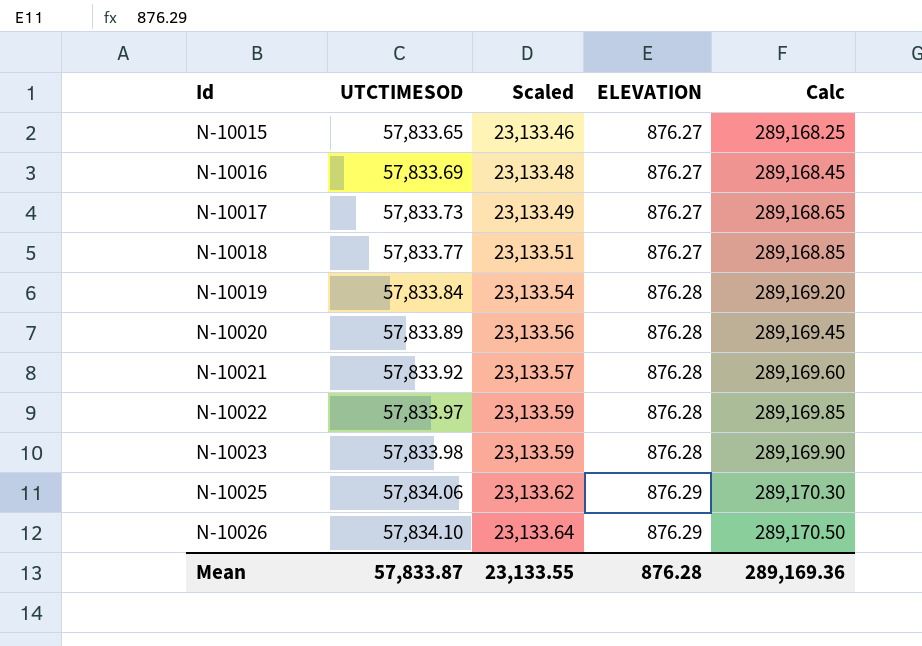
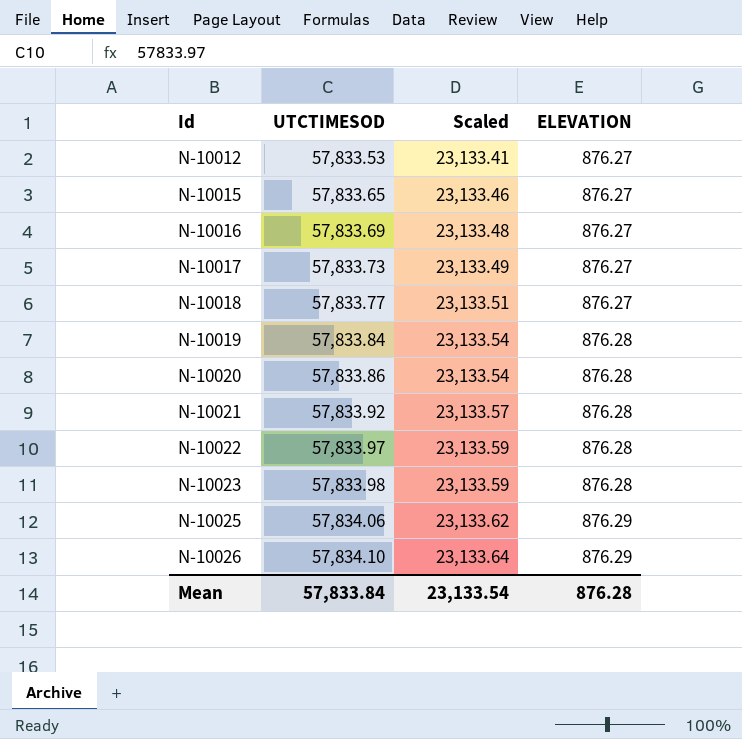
column Calc | formula: [UTCTIMESOD] * 5 -> none
row N-10012: none -> 57,833.53 | 23,133.41 | 876.27
N-10020 | UTCTIMESOD: 57,833.89 -> 57,833.86
N-10020 | Scaled: 23,133.56 -> 23,133.54
Mean | UTCTIMESOD: 57,833.87 -> 57,833.84
Mean | Scaled: 23,133.55 -> 23,133.54

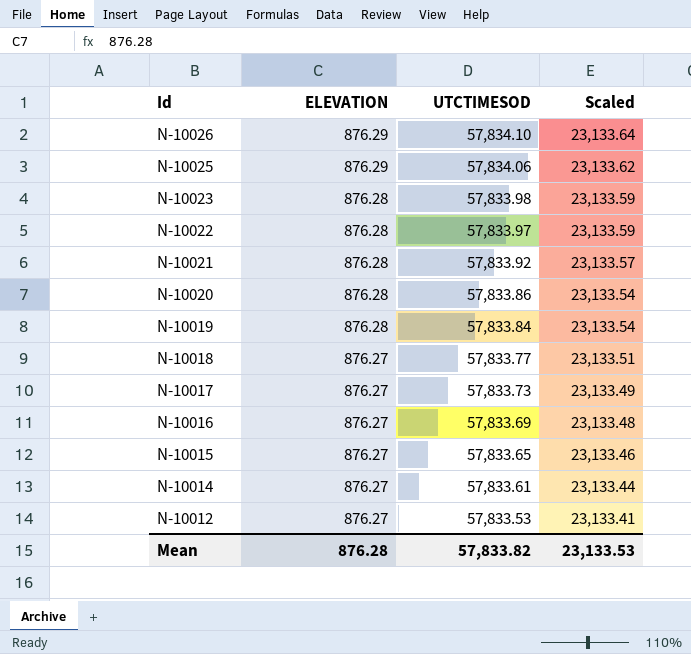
row order: Id ascending -> Id descending
column ELEVATION | position: 4 -> 2
row N-10014: none -> 876.27 | 57,833.61 | 23,133.44
Mean | UTCTIMESOD: 57,833.84 -> 57,833.82
Mean | Scaled: 23,133.54 -> 23,133.53

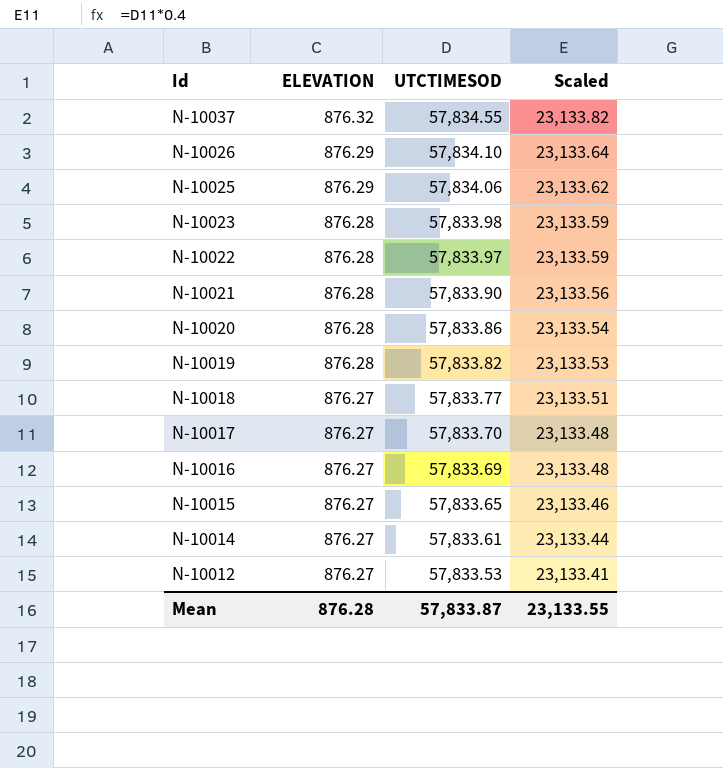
row N-10037: none -> 876.32 | 57,834.55 | 23,133.82
N-10021 | UTCTIMESOD: 57,833.92 -> 57,833.90
N-10021 | Scaled: 23,133.57 -> 23,133.56
N-10019 | UTCTIMESOD: 57,833.84 -> 57,833.82
N-10019 | Scaled: 23,133.54 -> 23,133.53
N-10017 | UTCTIMESOD: 57,833.73 -> 57,833.70
N-10017 | Scaled: 23,133.49 -> 23,133.48
Mean | UTCTIMESOD: 57,833.82 -> 57,833.87
Mean | Scaled: 23,133.53 -> 23,133.55

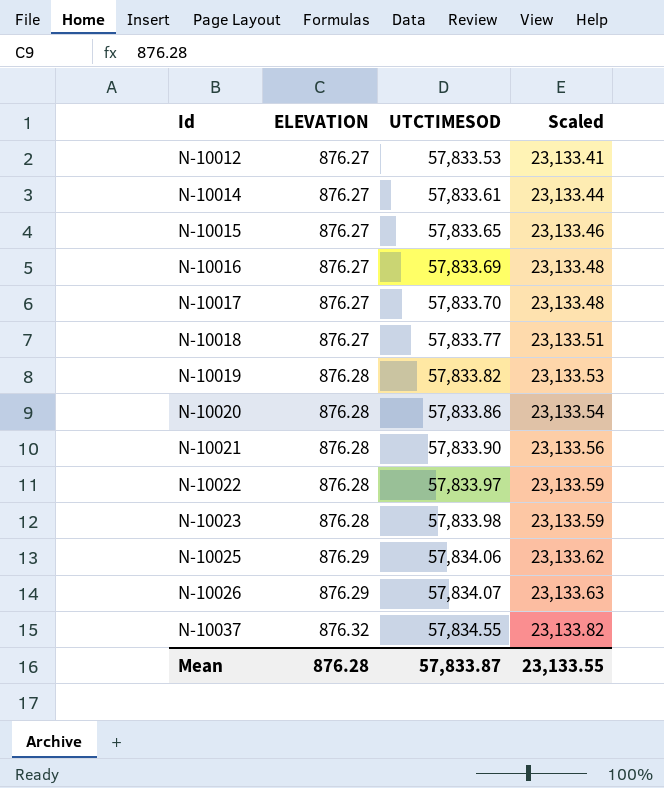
row order: Id descending -> Id ascending
N-10026 | UTCTIMESOD: 57,834.10 -> 57,834.07
N-10026 | Scaled: 23,133.64 -> 23,133.63

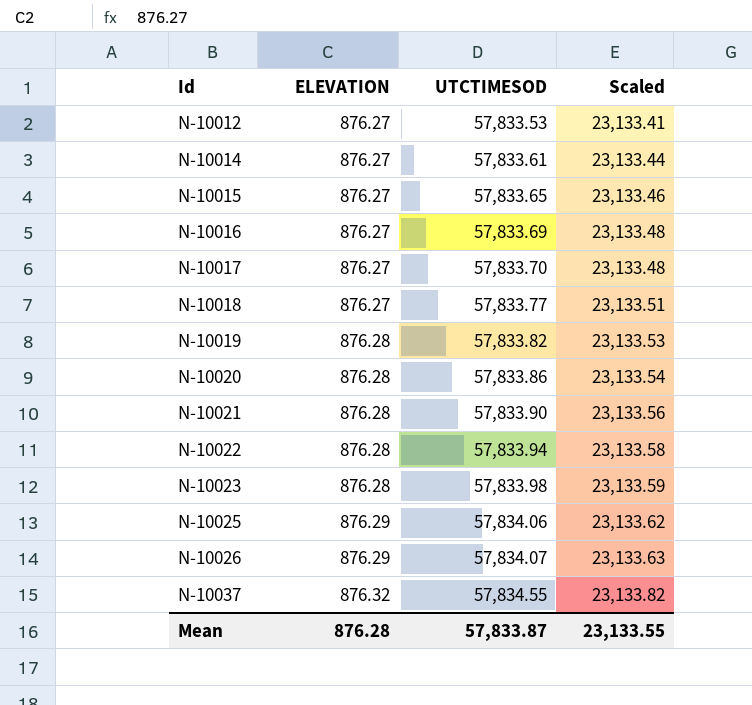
N-10022 | UTCTIMESOD: 57,833.97 -> 57,833.94
N-10022 | Scaled: 23,133.59 -> 23,133.58

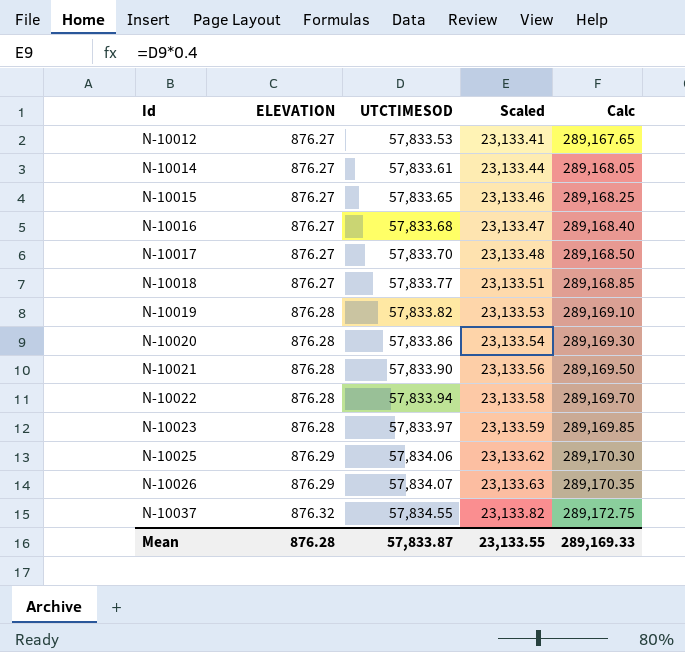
column Calc | formula: none -> [UTCTIMESOD] * 5
N-10016 | UTCTIMESOD: 57,833.69 -> 57,833.68
N-10016 | Scaled: 23,133.48 -> 23,133.47
N-10023 | UTCTIMESOD: 57,833.98 -> 57,833.97

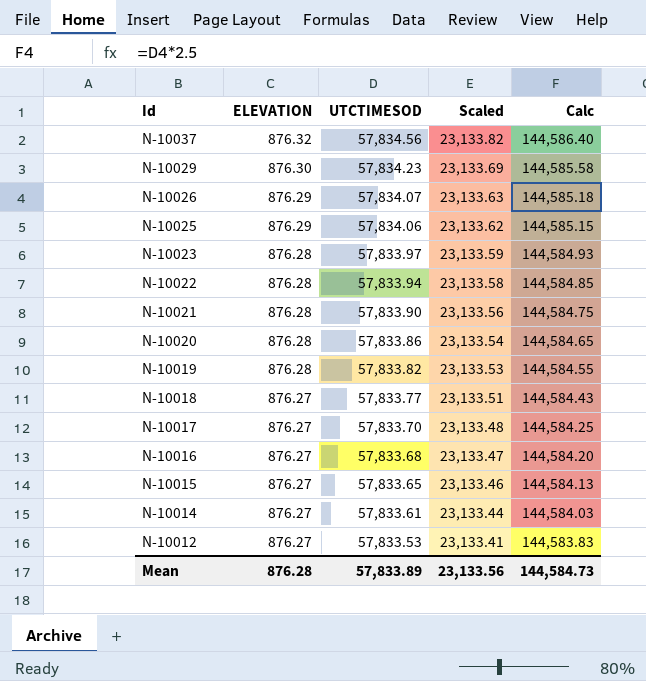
row order: Id ascending -> Id descending
column Calc | formula: [UTCTIMESOD] * 5 -> [UTCTIMESOD] * 2.5
N-10037 | UTCTIMESOD: 57,834.55 -> 57,834.56
row N-10029: none -> 876.30 | 57,834.23 | 23,133.69 | 144,585.58
Mean | UTCTIMESOD: 57,833.87 -> 57,833.89
Mean | Scaled: 23,133.55 -> 23,133.56
Mean | Calc: 289,169.33 -> 144,584.73

